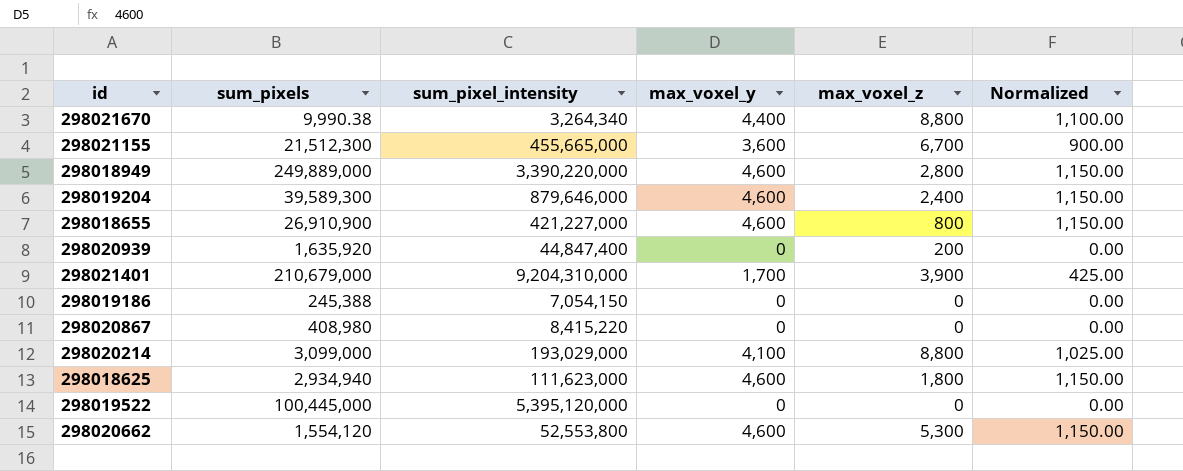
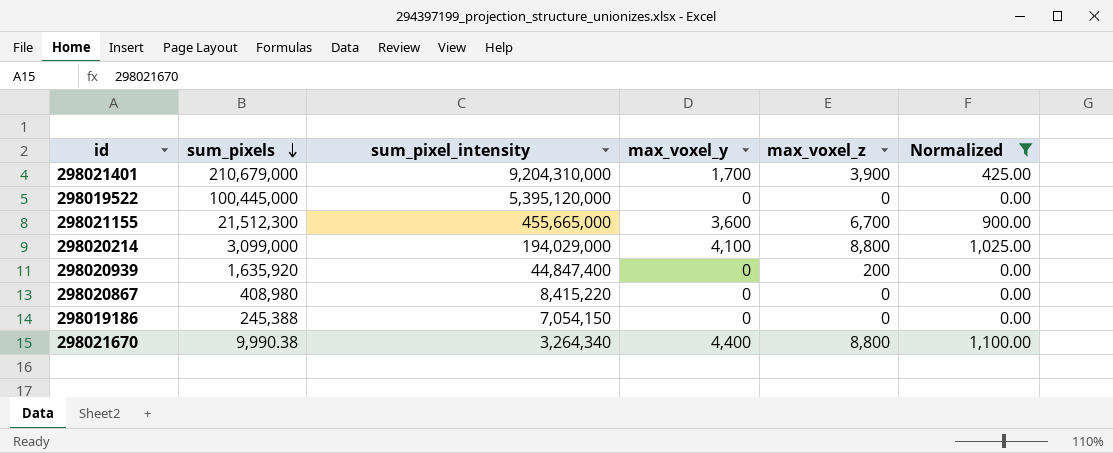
filter: none -> Normalized != 1,150.00
row order: none -> sum_pixels descending
298020214 | sum_pixel_intensity: 193,029,000 -> 194,029,000

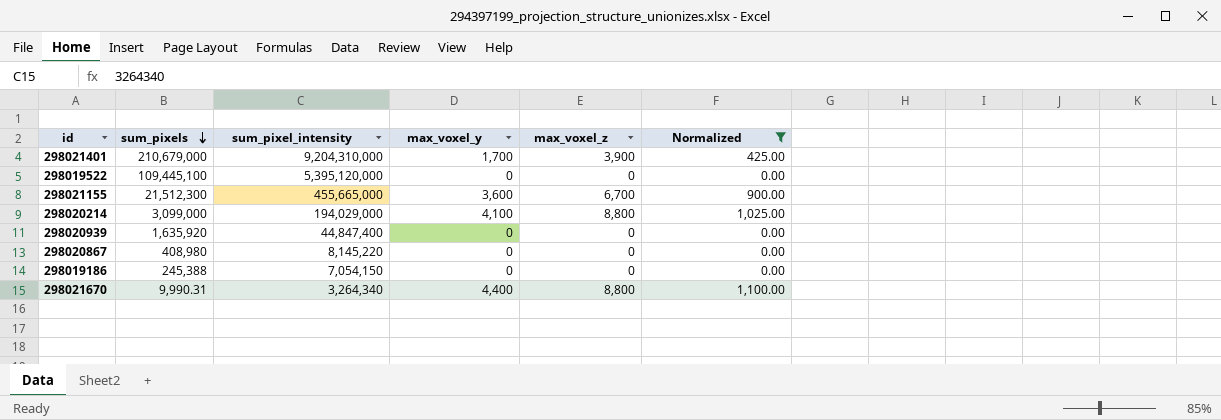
298019522 | sum_pixels: 100,445,000 -> 109,445,100
298020939 | max_voxel_z: 200 -> 0
298020867 | sum_pixel_intensity: 8,415,220 -> 8,145,220
298021670 | sum_pixels: 9,990.38 -> 9,990.31

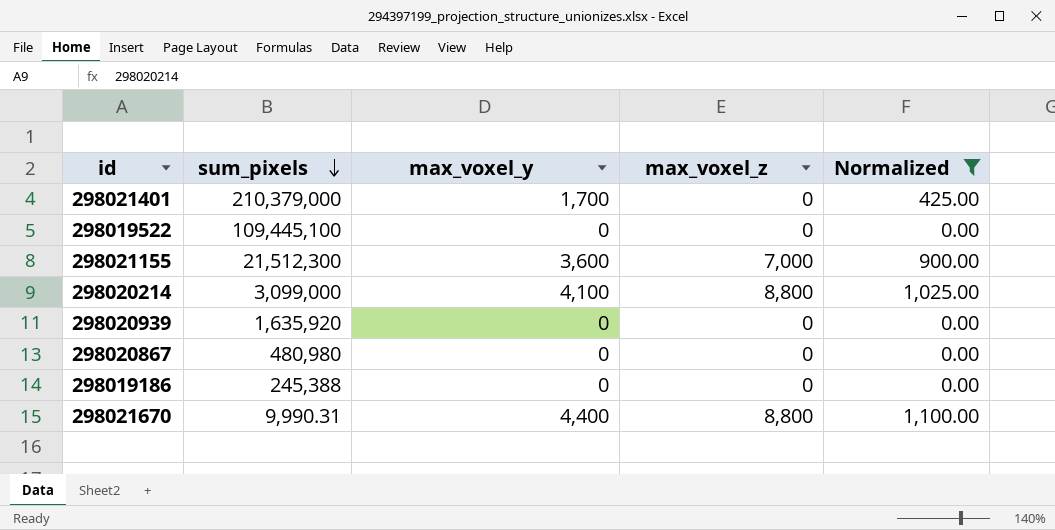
column sum_pixel_intensity | position: 3 -> none
298021401 | sum_pixels: 210,679,000 -> 210,379,000
298021401 | max_voxel_z: 3,900 -> 0
298021155 | max_voxel_z: 6,700 -> 7,000
298020867 | sum_pixels: 408,980 -> 480,980

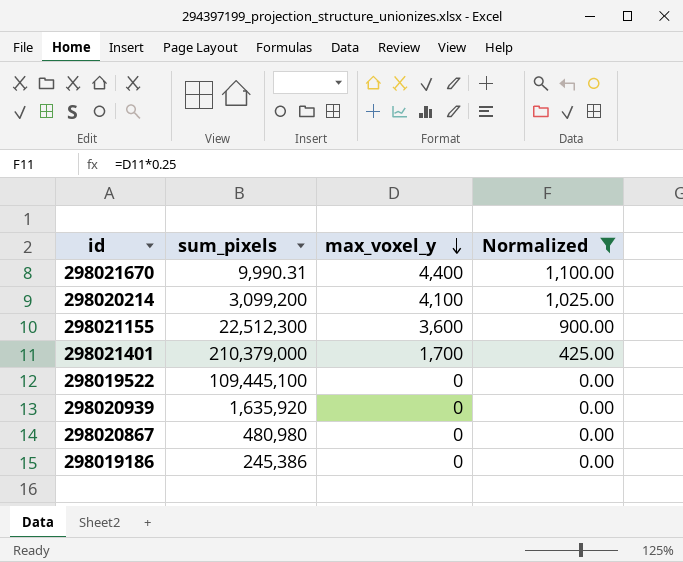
row order: sum_pixels descending -> max_voxel_y descending
column max_voxel_z | position: 4 -> none
298020214 | sum_pixels: 3,099,000 -> 3,099,200
298021155 | sum_pixels: 21,512,300 -> 22,512,300
298019186 | sum_pixels: 245,388 -> 245,386

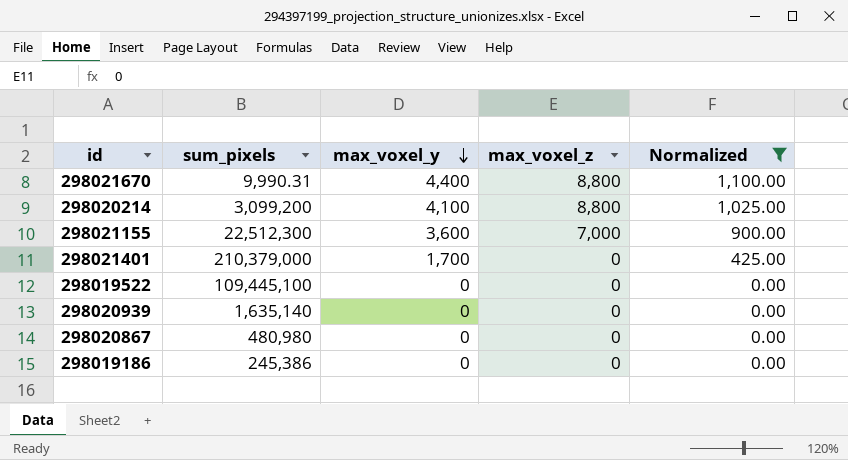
column max_voxel_z | position: none -> 4
298020939 | sum_pixels: 1,635,920 -> 1,635,140

